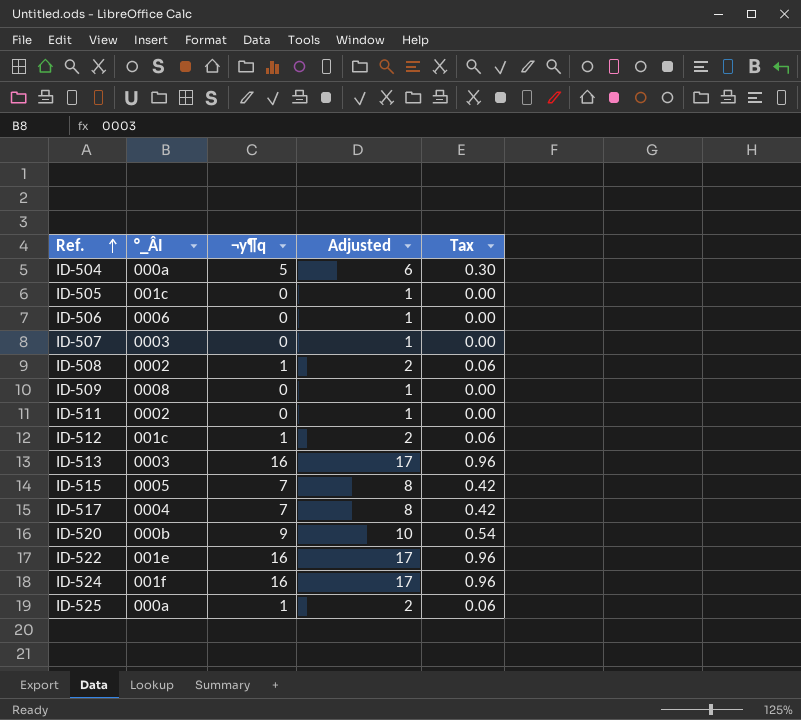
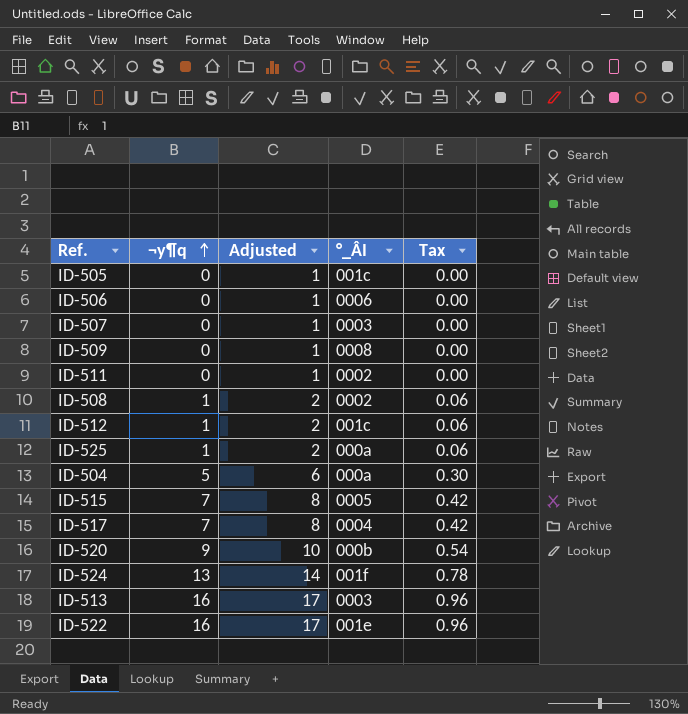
row order: Ref. ascending -> ¬y¶q ascending
column °_ÂI | position: 2 -> 4
ID-524 | ¬y¶q: 16 -> 13
ID-524 | Adjusted: 17 -> 14
ID-524 | Tax: 0.96 -> 0.78

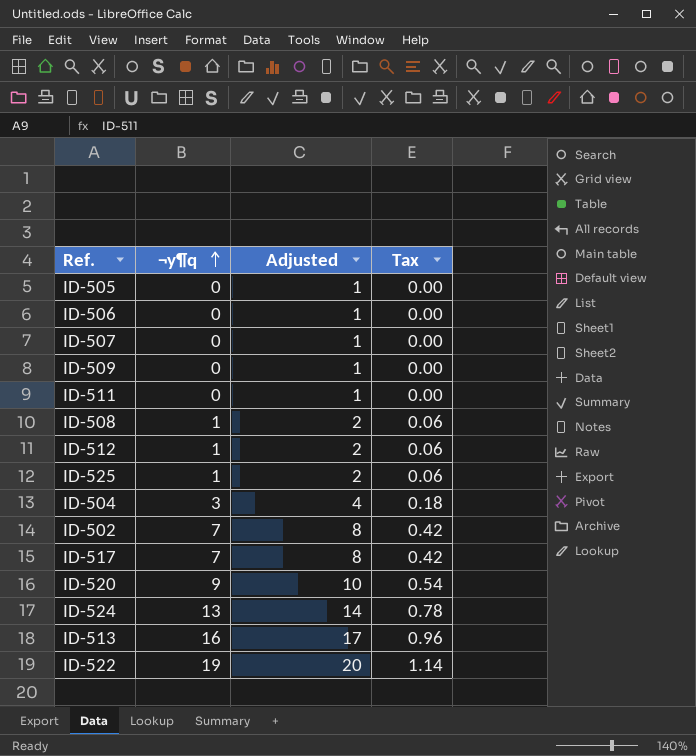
column °_ÂI | position: 4 -> none
row ID-515: 7 | 8 | 0005 | 0.42 -> none
ID-504 | ¬y¶q: 5 -> 3
ID-504 | Adjusted: 6 -> 4
ID-504 | Tax: 0.30 -> 0.18
row ID-502: none -> 7 | 8 | 0.42
ID-522 | ¬y¶q: 16 -> 19
ID-522 | Adjusted: 17 -> 20
ID-522 | Tax: 0.96 -> 1.14

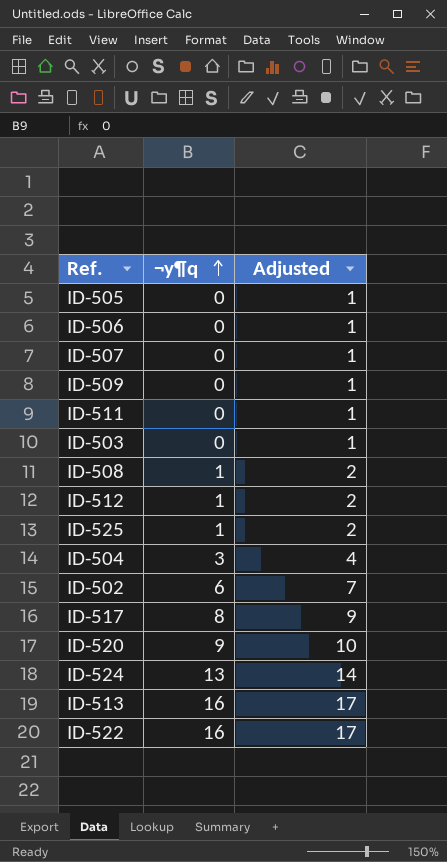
column Tax | formula: [¬y¶q] * 0.06 -> none
row ID-503: none -> 0 | 1
ID-502 | ¬y¶q: 7 -> 6
ID-502 | Adjusted: 8 -> 7
ID-517 | ¬y¶q: 7 -> 8
ID-517 | Adjusted: 8 -> 9
ID-522 | ¬y¶q: 19 -> 16
ID-522 | Adjusted: 20 -> 17

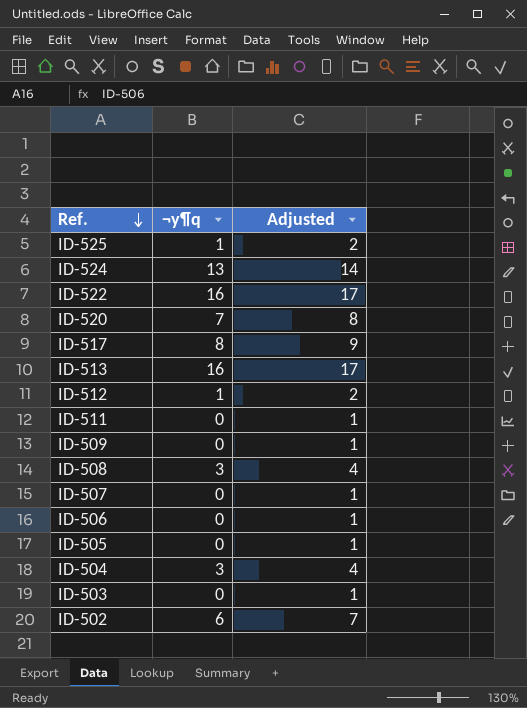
row order: ¬y¶q ascending -> Ref. descending
ID-520 | ¬y¶q: 9 -> 7
ID-520 | Adjusted: 10 -> 8
ID-508 | ¬y¶q: 1 -> 3
ID-508 | Adjusted: 2 -> 4

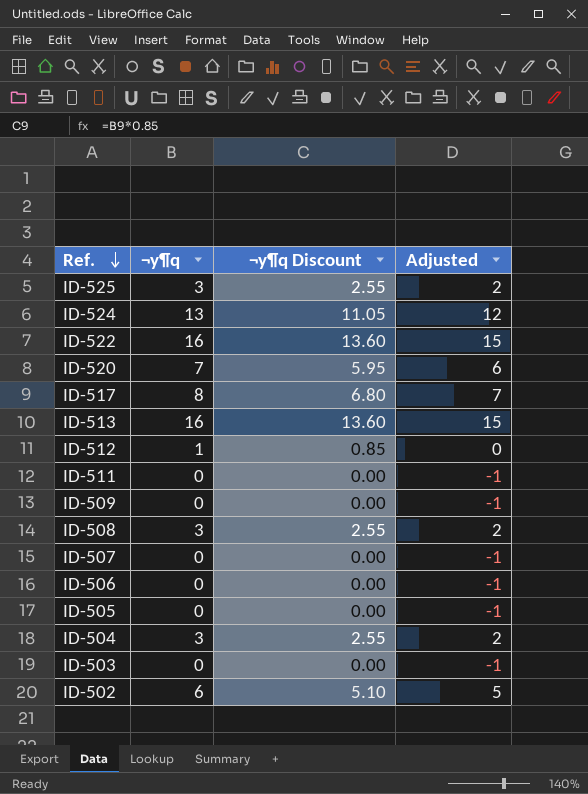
column ¬y¶q Discount | formula: none -> [¬y¶q] * 0.85
column Adjusted | formula: [¬y¶q] + 1 -> [¬y¶q] - 1
ID-525 | ¬y¶q: 1 -> 3

